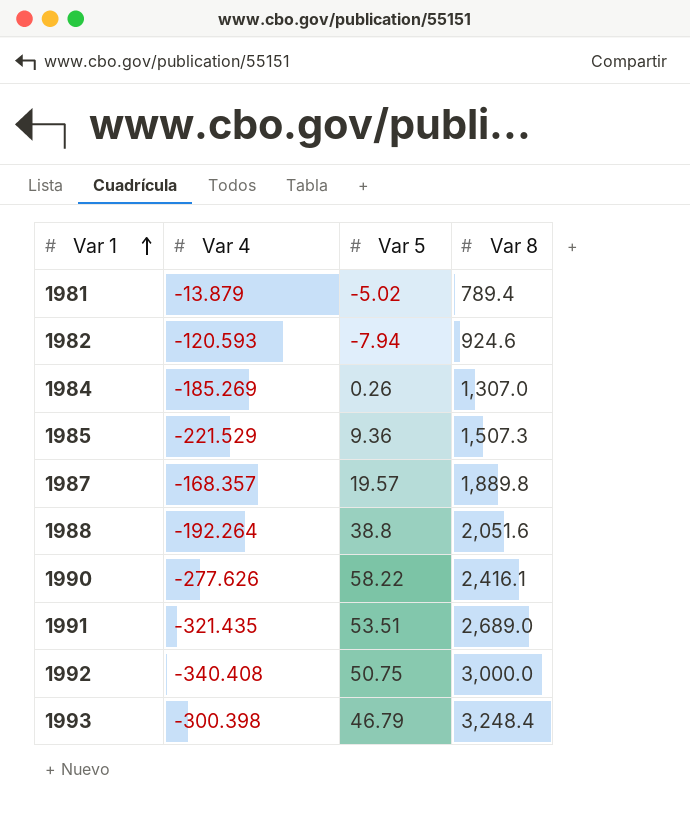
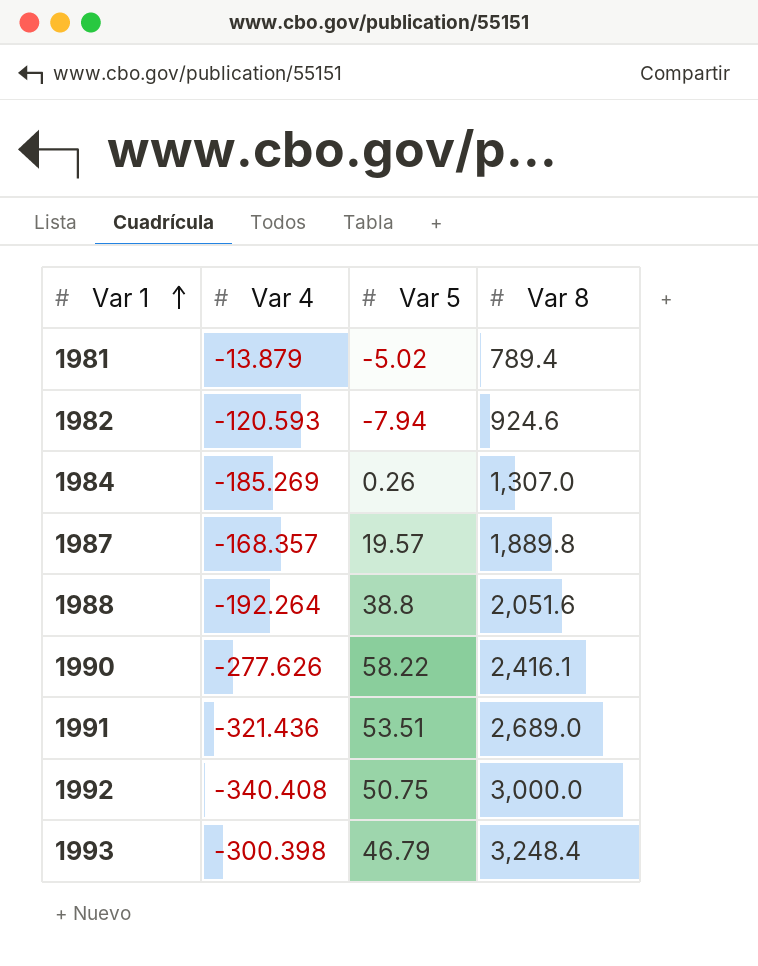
row 1985: -221.529 | 9.36 | 1,507.3 -> none
1991 | Var 4: -321.435 -> -321.436

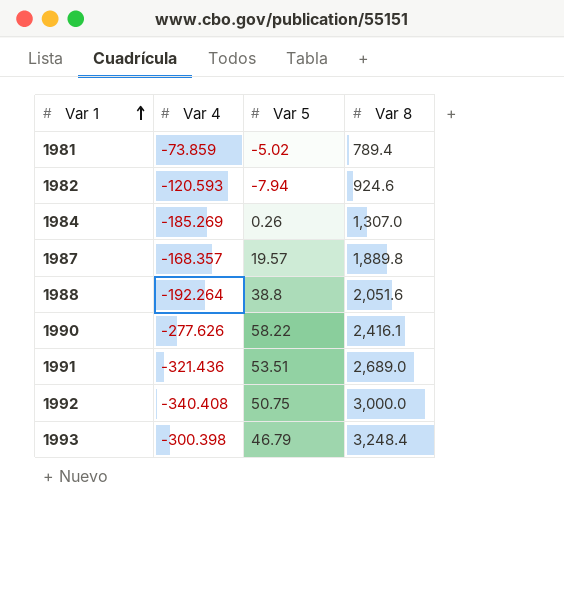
1981 | Var 4: -13.879 -> -73.859

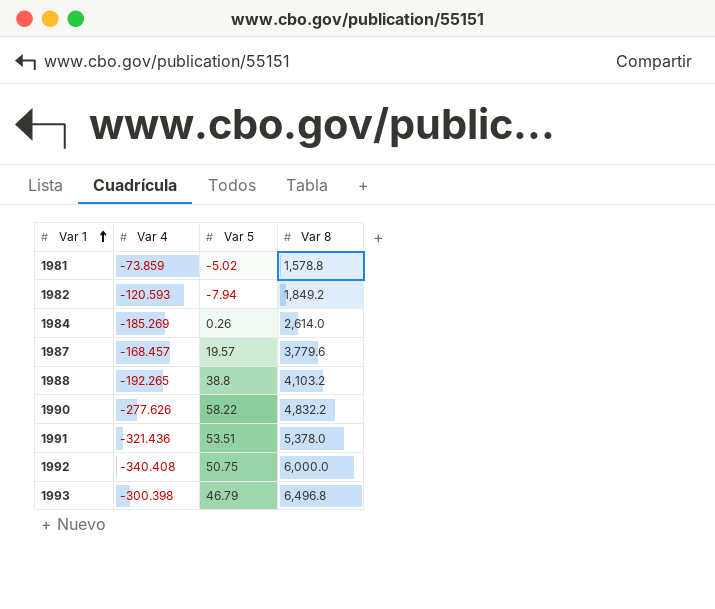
1981 | Var 8: 789.4 -> 1,578.8
1982 | Var 8: 924.6 -> 1,849.2
1984 | Var 8: 1,307.0 -> 2,614.0
1987 | Var 4: -168.357 -> -168.457
1987 | Var 8: 1,889.8 -> 3,779.6
1988 | Var 4: -192.264 -> -192.265
1988 | Var 8: 2,051.6 -> 4,103.2
1990 | Var 8: 2,416.1 -> 4,832.2
1991 | Var 8: 2,689.0 -> 5,378.0
1992 | Var 8: 3,000.0 -> 6,000.0
1993 | Var 8: 3,248.4 -> 6,496.8

